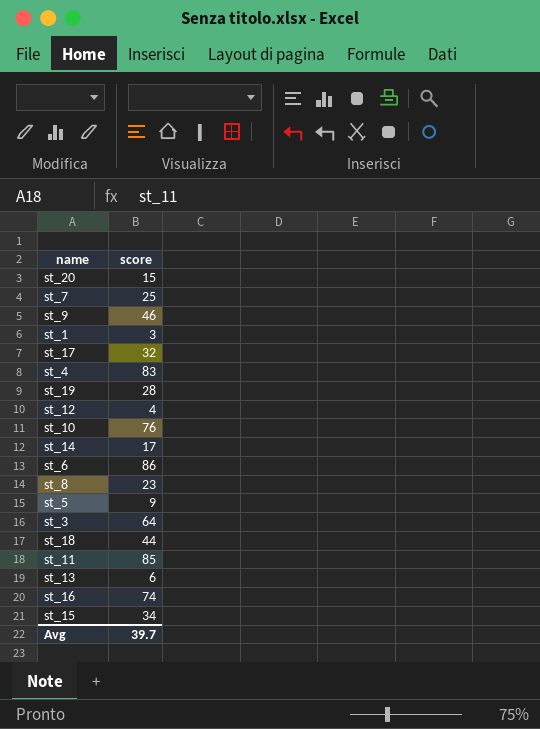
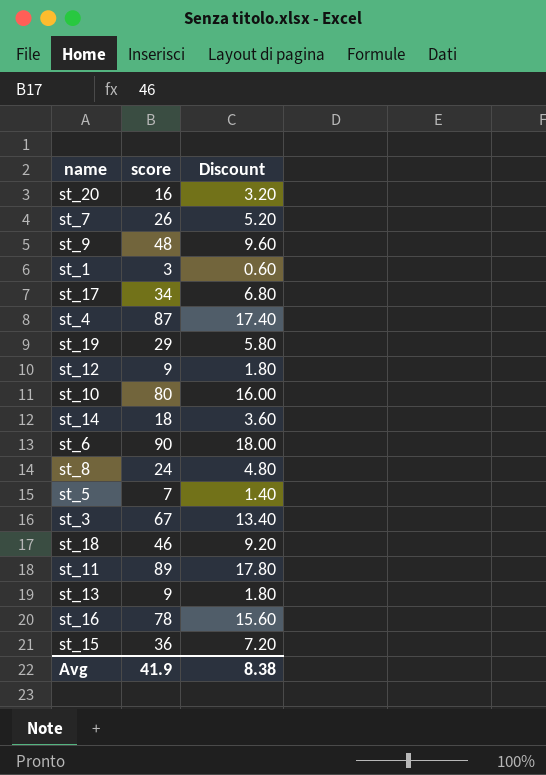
column Discount | formula: none -> [score] * 0.2
st_20 | score: 15 -> 16
st_7 | score: 25 -> 26
st_9 | score: 46 -> 48
st_17 | score: 32 -> 34
st_4 | score: 83 -> 87
st_19 | score: 28 -> 29
st_12 | score: 4 -> 9
st_10 | score: 76 -> 80
st_14 | score: 17 -> 18
st_6 | score: 86 -> 90
st_8 | score: 23 -> 24
st_5 | score: 9 -> 7
st_3 | score: 64 -> 67
st_18 | score: 44 -> 46
st_11 | score: 85 -> 89
st_13 | score: 6 -> 9
st_16 | score: 74 -> 78
st_15 | score: 34 -> 36
Avg | score: 39.7 -> 41.9

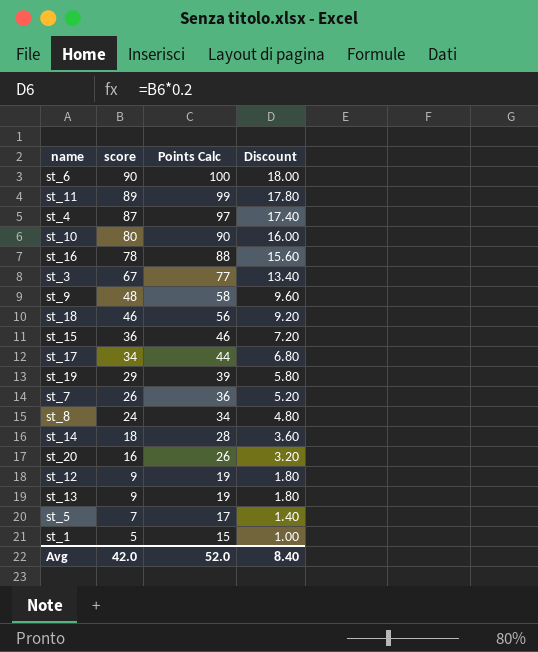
row order: none -> score descending
column Points Calc | formula: none -> [score] + 10
st_1 | score: 3 -> 5
st_1 | Discount: 0.60 -> 1.00
Avg | score: 41.9 -> 42.0
Avg | Discount: 8.38 -> 8.40

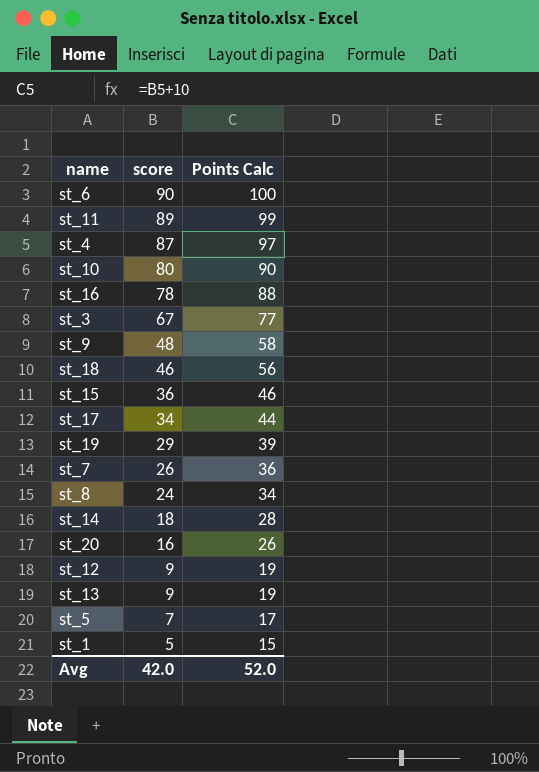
column Discount | formula: [score] * 0.2 -> none

